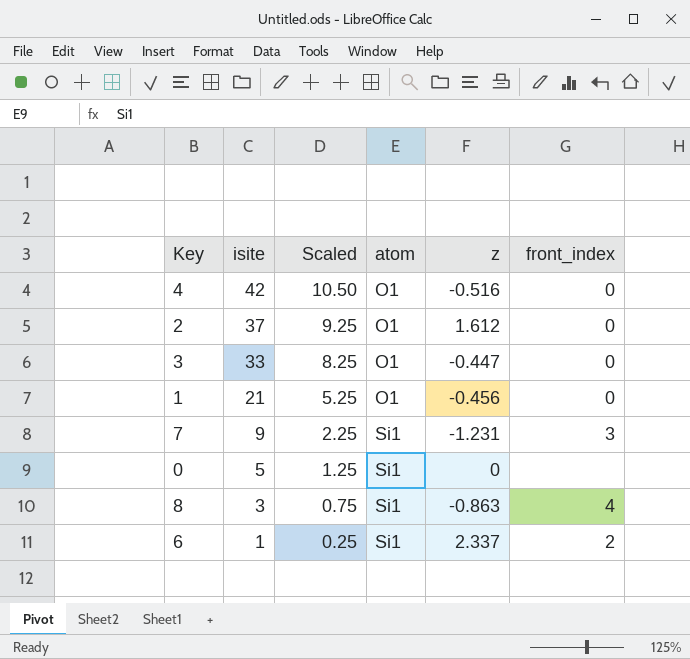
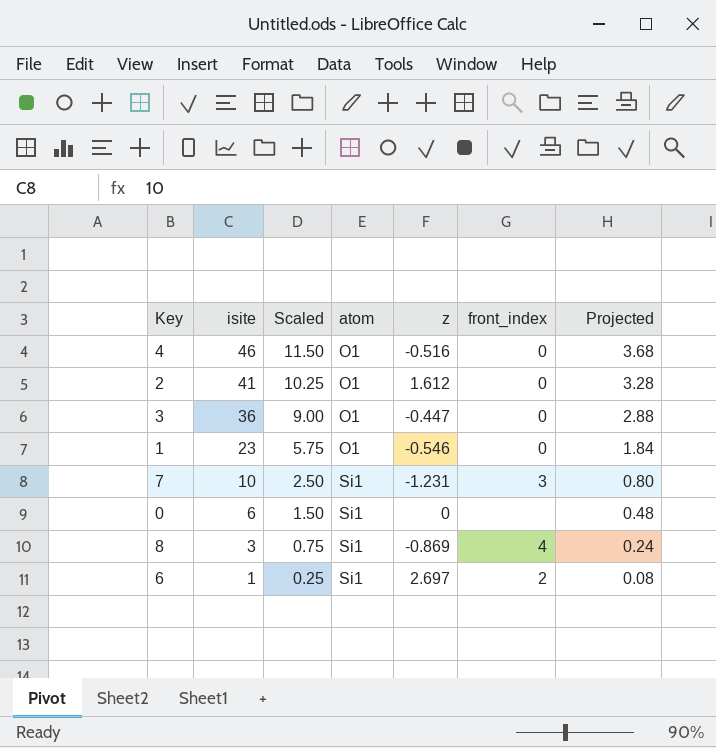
column Projected | formula: none -> [isite] * 0.08
4 | isite: 42 -> 46
4 | Scaled: 10.50 -> 11.50
2 | isite: 37 -> 41
2 | Scaled: 9.25 -> 10.25
3 | isite: 33 -> 36
3 | Scaled: 8.25 -> 9.00
1 | isite: 21 -> 23
1 | Scaled: 5.25 -> 5.75
1 | z: -0.456 -> -0.546
7 | isite: 9 -> 10
7 | Scaled: 2.25 -> 2.50
0 | isite: 5 -> 6
0 | Scaled: 1.25 -> 1.50
8 | z: -0.863 -> -0.869
6 | z: 2.337 -> 2.697

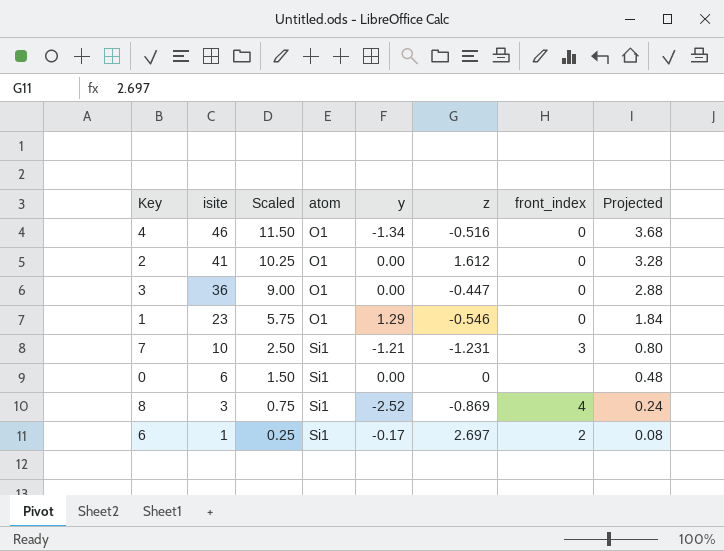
column y | position: none -> 5

